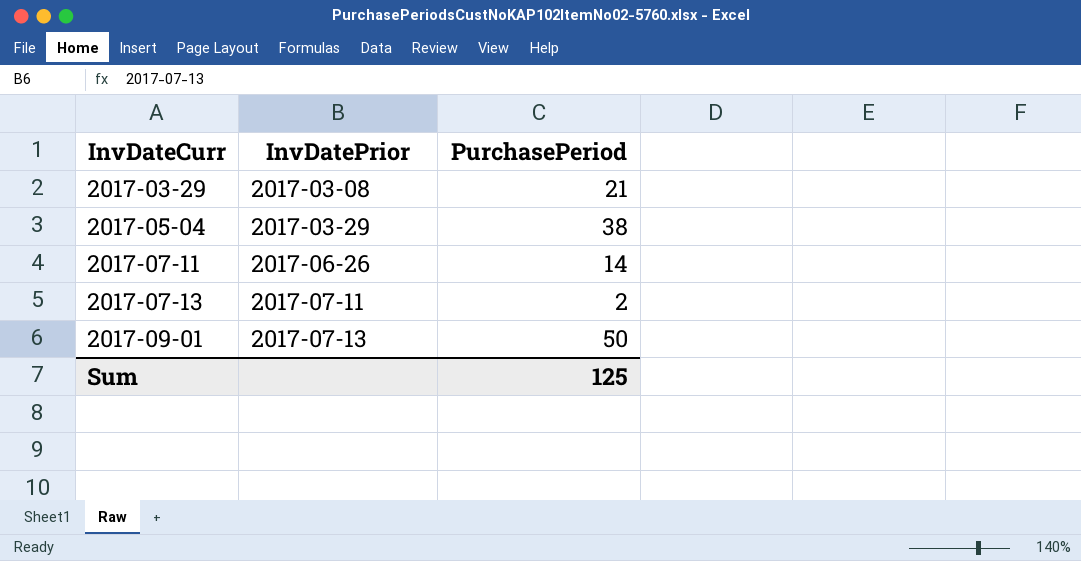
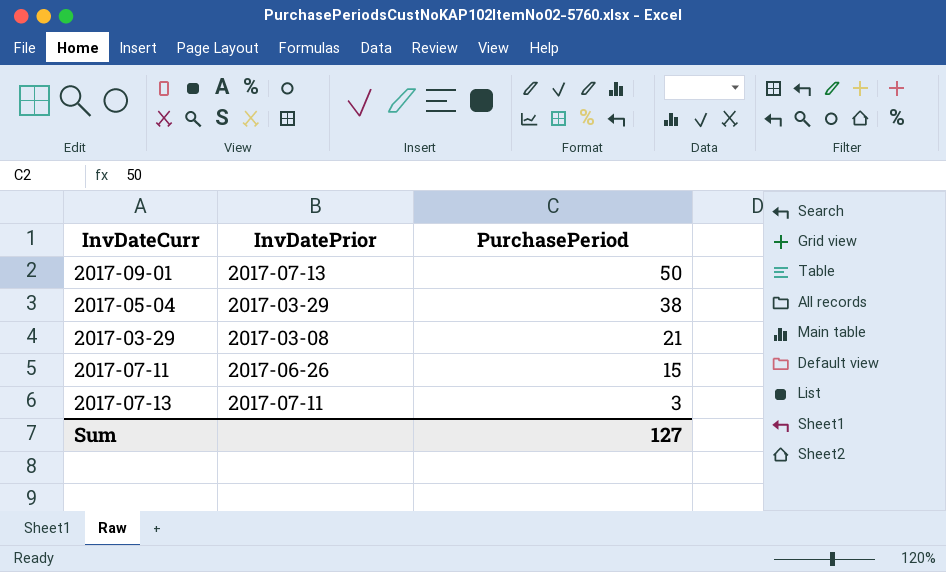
row order: InvDateCurr ascending -> PurchasePeriod descending
2017-07-11 | PurchasePeriod: 14 -> 15
2017-07-13 | PurchasePeriod: 2 -> 3
Sum | PurchasePeriod: 125 -> 127

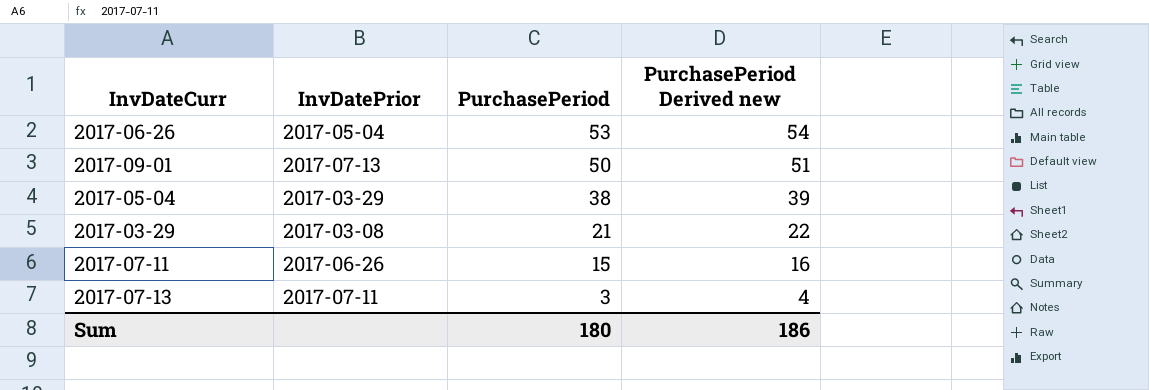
column PurchasePeriod Derived new | formula: none -> [PurchasePeriod] + 1
row 2017-06-26: none -> 2017-05-04 | 53 | 54
Sum | PurchasePeriod: 127 -> 180

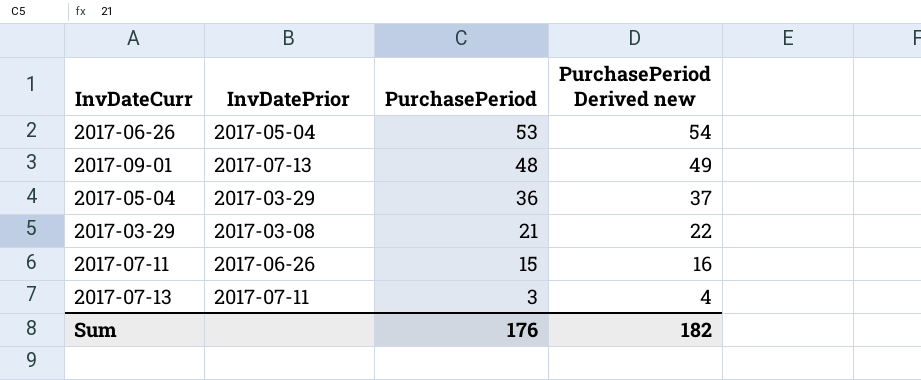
2017-09-01 | PurchasePeriod: 50 -> 48
2017-09-01 | PurchasePeriod Derived new: 51 -> 49
2017-05-04 | PurchasePeriod: 38 -> 36
2017-05-04 | PurchasePeriod Derived new: 39 -> 37
Sum | PurchasePeriod: 180 -> 176
Sum | PurchasePeriod Derived new: 186 -> 182

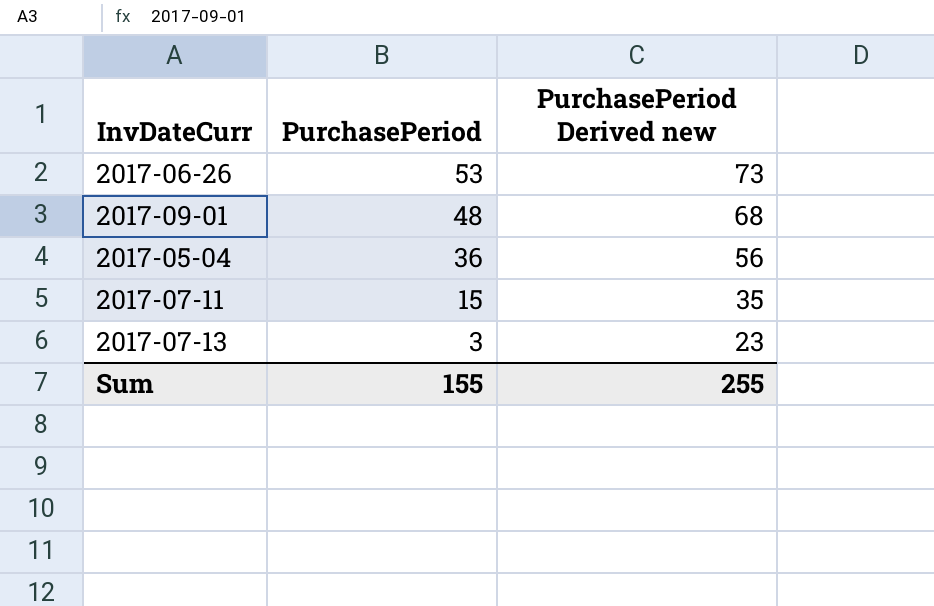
column InvDatePrior | position: 2 -> none
column PurchasePeriod Derived new | formula: [PurchasePeriod] + 1 -> [PurchasePeriod] + 20
row 2017-03-29: 2017-03-08 | 21 | 22 -> none
Sum | PurchasePeriod: 176 -> 155
Sum | PurchasePeriod Derived new: 182 -> 255

